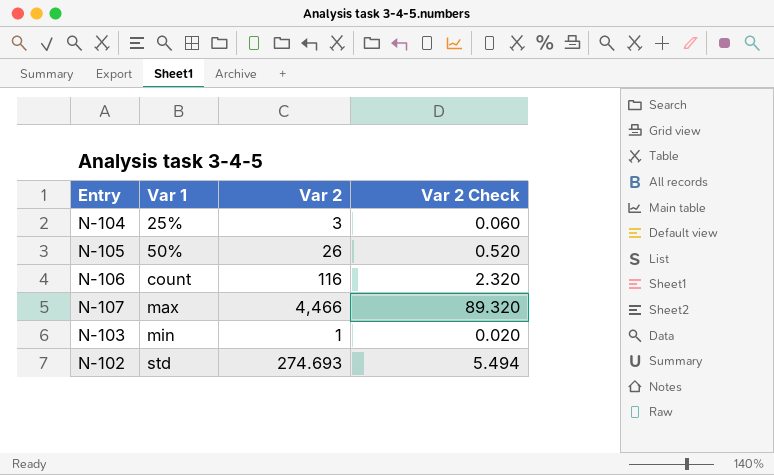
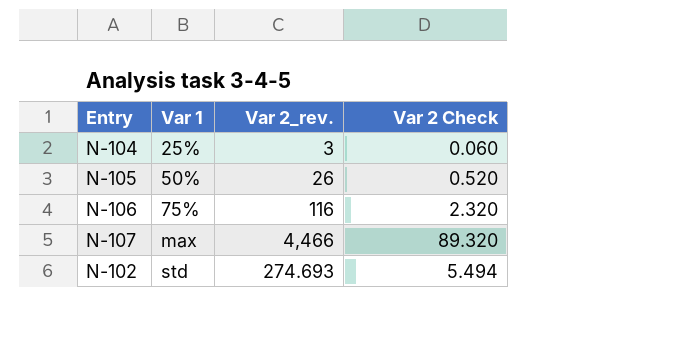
column name: Var 2 -> Var 2_rev.
row N-103: min | 1 | 0.020 -> none
N-106 | Var 1: count -> 75%

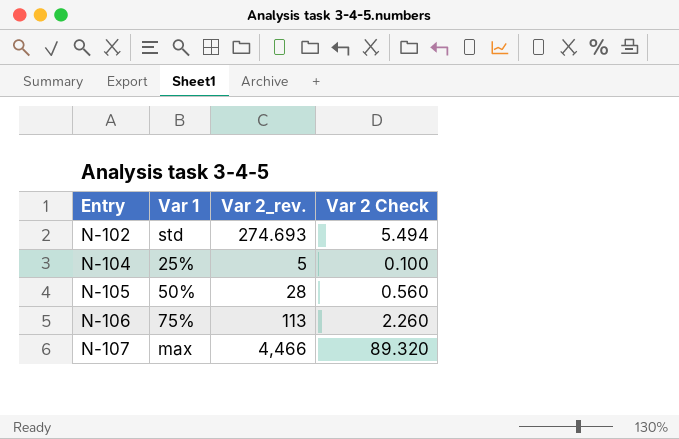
row order: Var 1 ascending -> Entry ascending
N-104 | Var 2_rev.: 3 -> 5
N-104 | Var 2 Check: 0.060 -> 0.100
N-105 | Var 2_rev.: 26 -> 28
N-105 | Var 2 Check: 0.520 -> 0.560
N-106 | Var 2_rev.: 116 -> 113
N-106 | Var 2 Check: 2.320 -> 2.260

